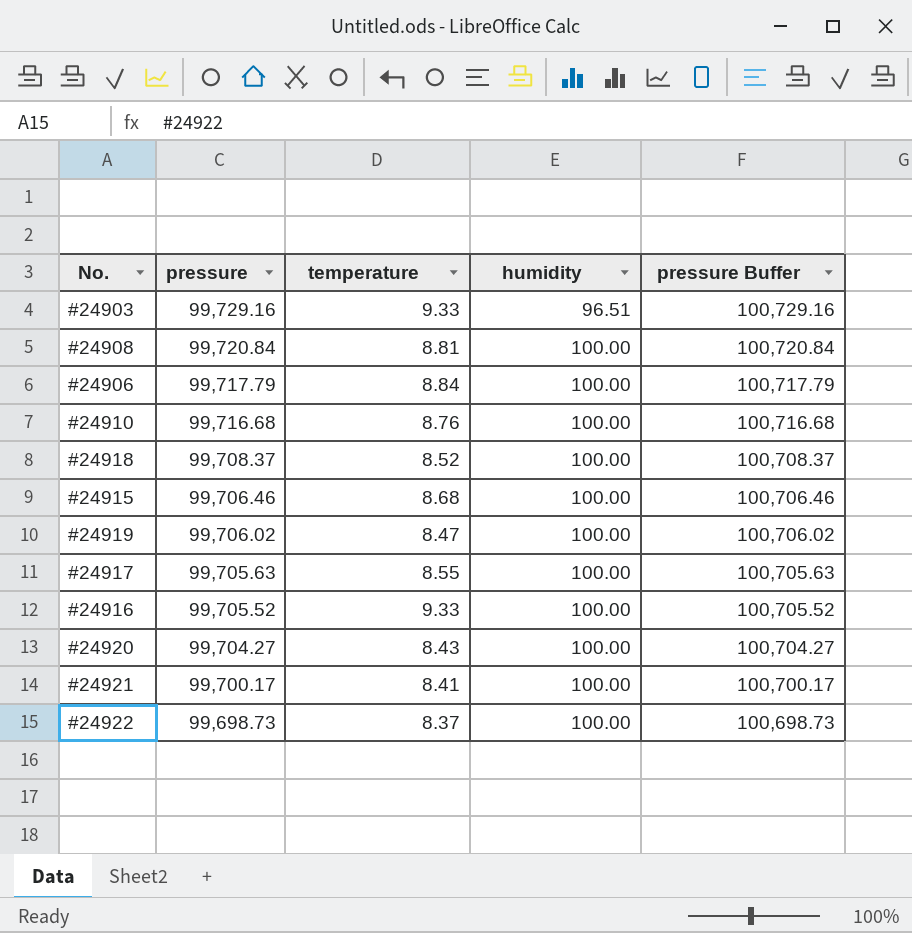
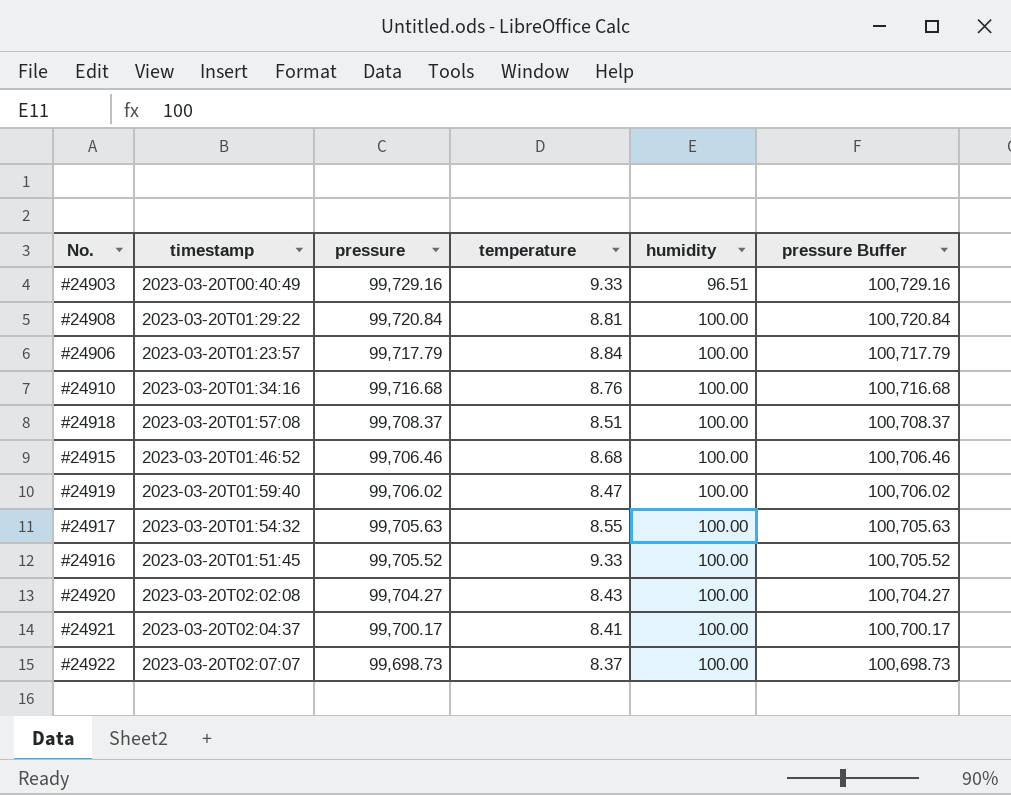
column timestamp | position: none -> 2
#24918 | temperature: 8.52 -> 8.51

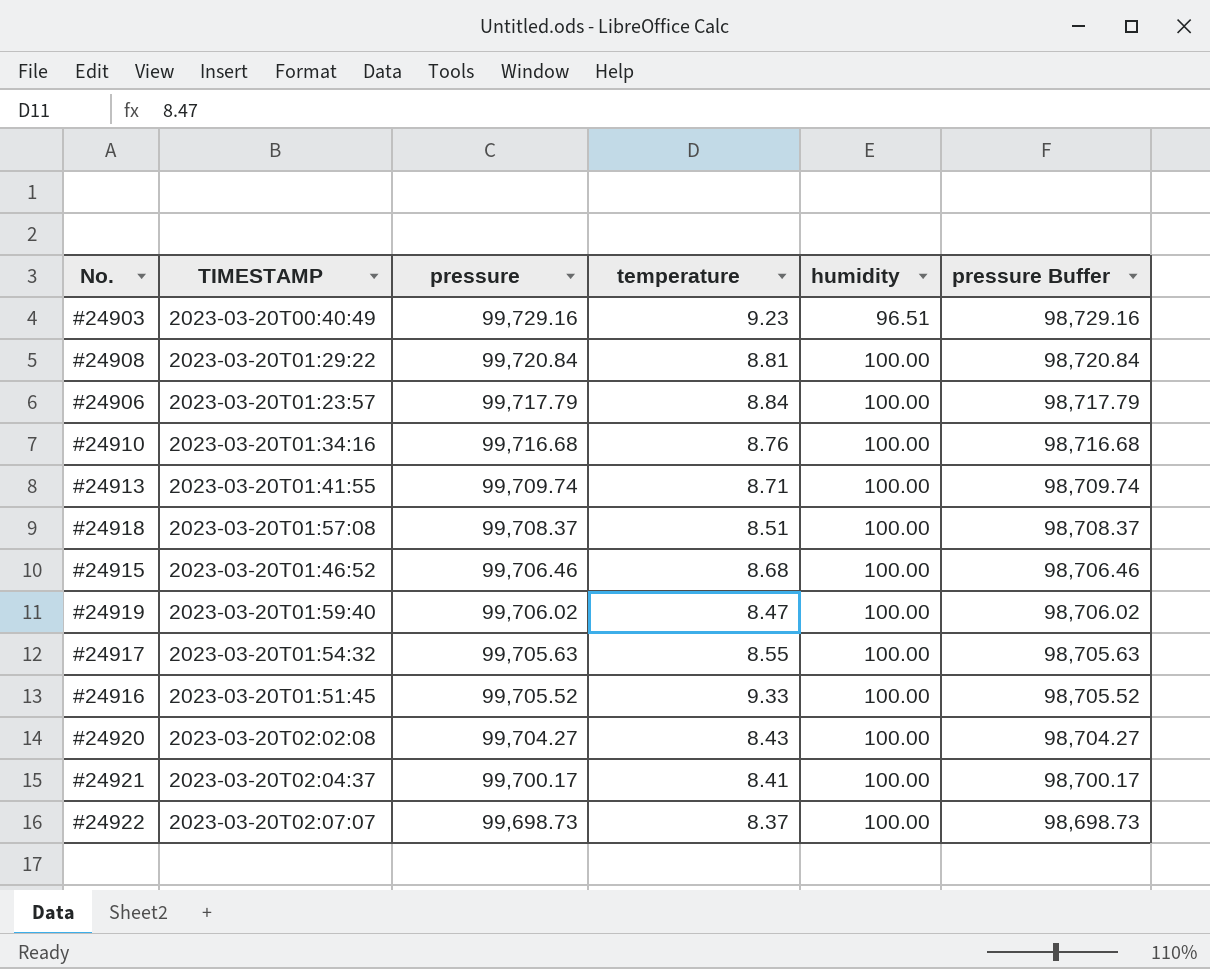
column name: timestamp -> TIMESTAMP
column pressure Buffer | formula: [pressure] + 1000 -> [pressure] - 1000
#24903 | temperature: 9.33 -> 9.23
row #24913: none -> 2023-03-20T01:41:55 | 99,709.74 | 8.71 | 100.00 | 98,709.74

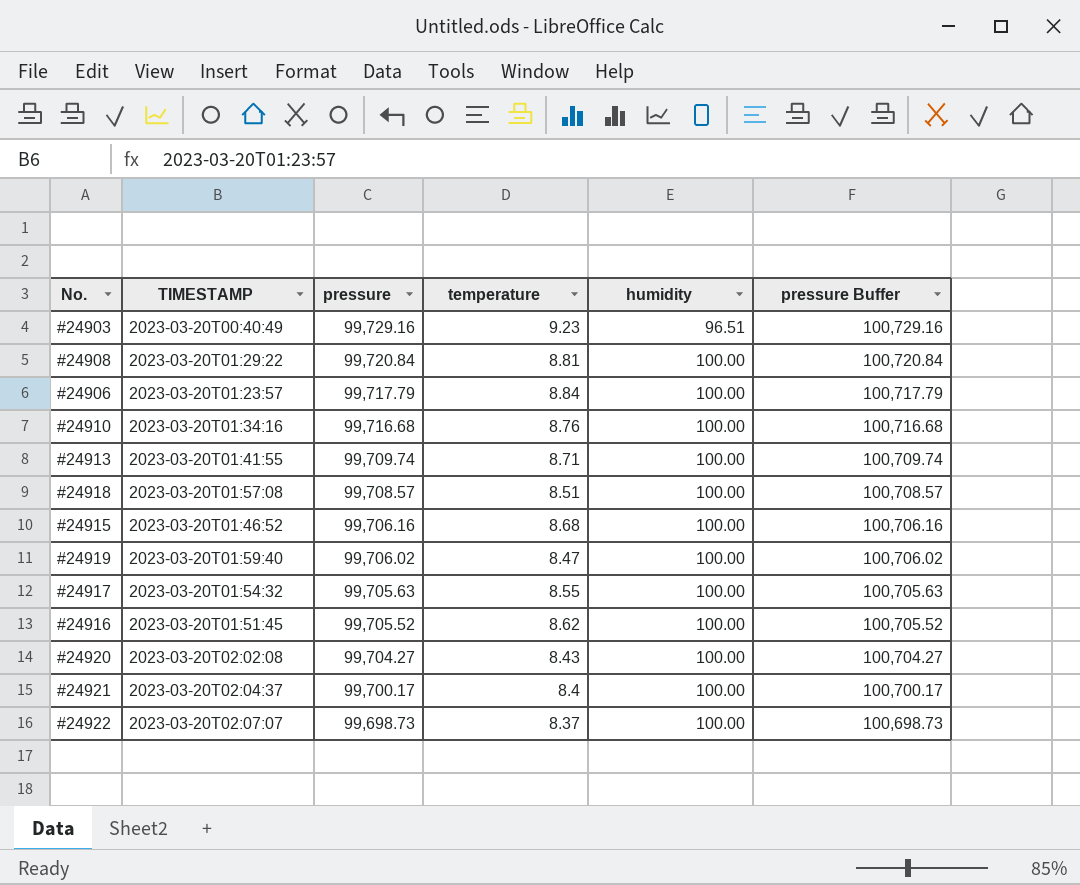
column pressure Buffer | formula: [pressure] - 1000 -> [pressure] + 1000
#24918 | pressure: 99,708.37 -> 99,708.57
#24915 | pressure: 99,706.46 -> 99,706.16
#24916 | temperature: 9.33 -> 8.62
#24921 | temperature: 8.41 -> 8.4

